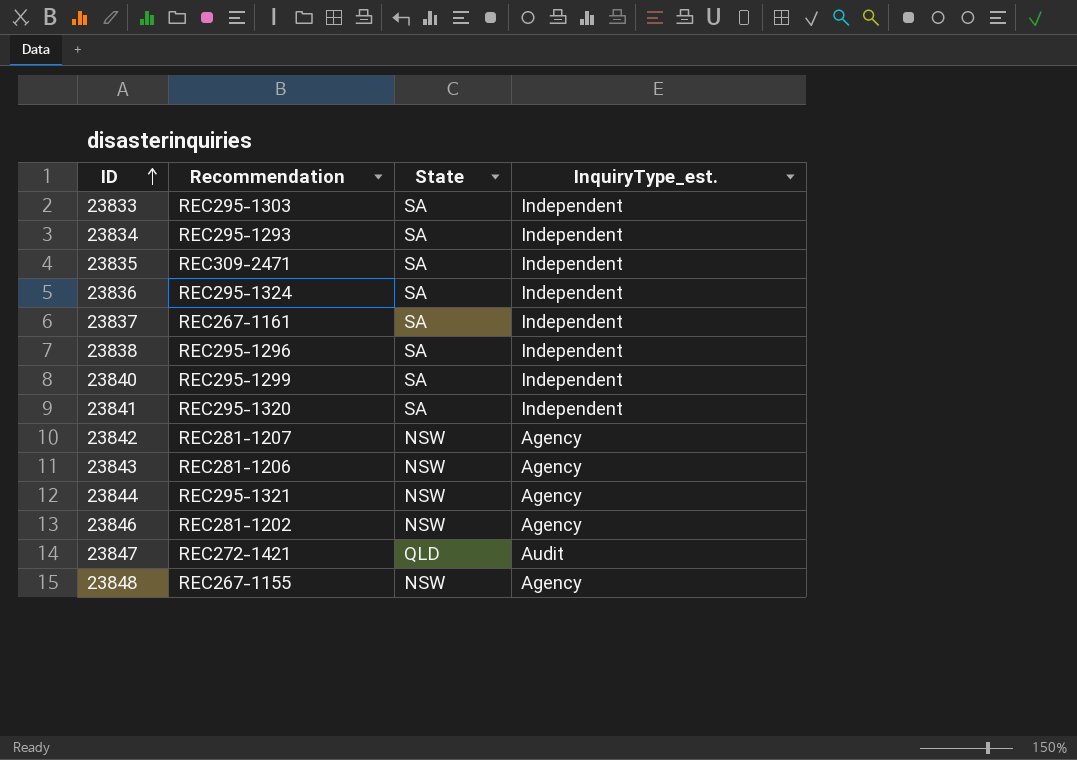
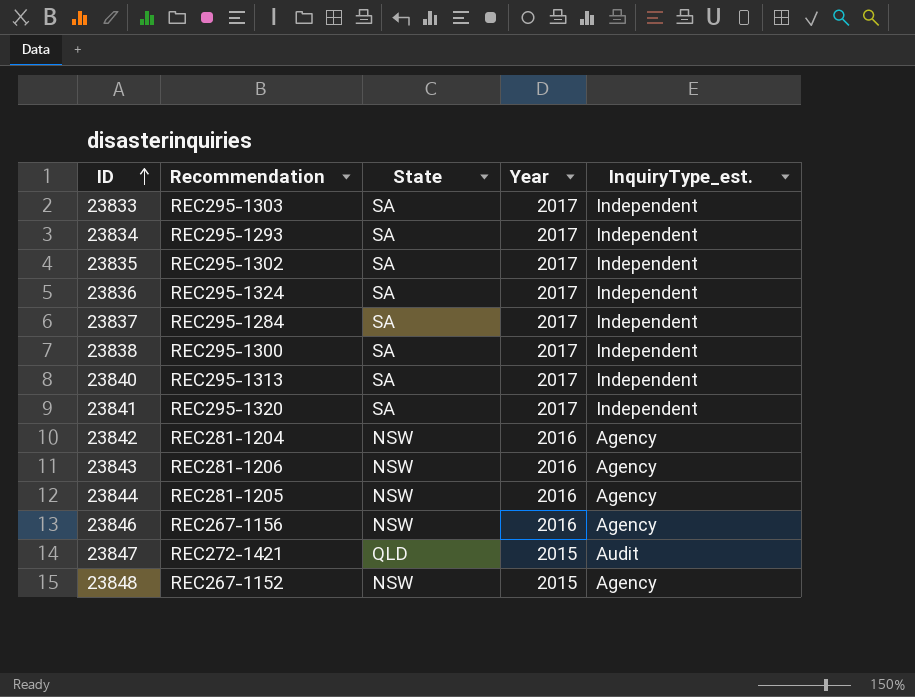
column Year | position: none -> 4
23835 | Recommendation: REC309-2471 -> REC295-1302
23837 | Recommendation: REC267-1161 -> REC295-1284
23838 | Recommendation: REC295-1296 -> REC295-1300
23840 | Recommendation: REC295-1299 -> REC295-1313
23842 | Recommendation: REC281-1207 -> REC281-1204
23844 | Recommendation: REC295-1321 -> REC281-1205
23846 | Recommendation: REC281-1202 -> REC267-1156
23848 | Recommendation: REC267-1155 -> REC267-1152

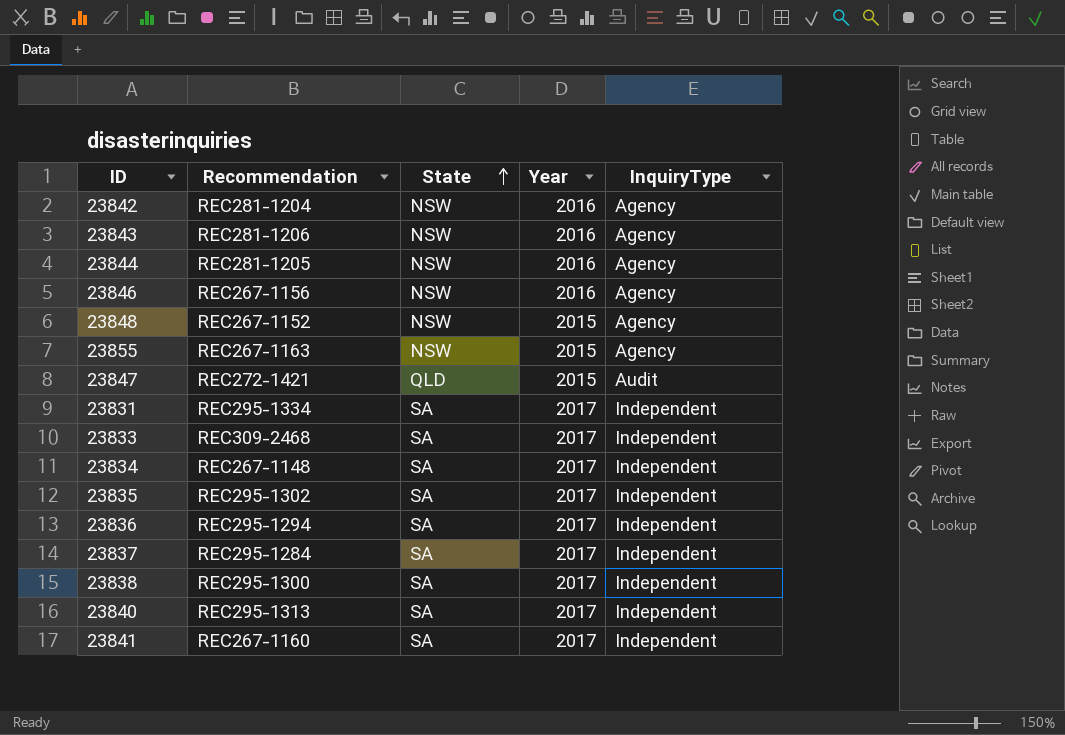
row order: ID ascending -> State ascending
column name: InquiryType_est. -> InquiryType
row 23855: none -> REC267-1163 | NSW | 2015 | Agency
row 23831: none -> REC295-1334 | SA | 2017 | Independent
23833 | Recommendation: REC295-1303 -> REC309-2468
23834 | Recommendation: REC295-1293 -> REC267-1148
23836 | Recommendation: REC295-1324 -> REC295-1294
23841 | Recommendation: REC295-1320 -> REC267-1160

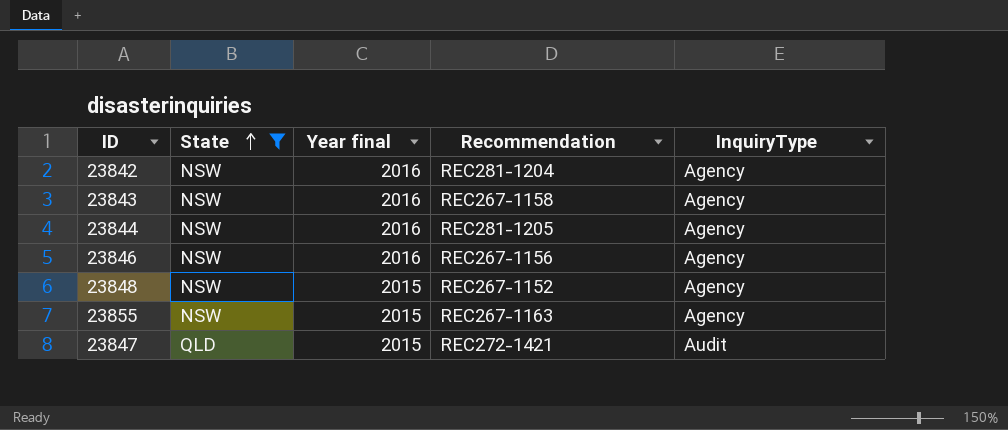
filter: none -> State != SA
column name: Year -> Year final
column Recommendation | position: 2 -> 4
23843 | Recommendation: REC281-1206 -> REC267-1158

